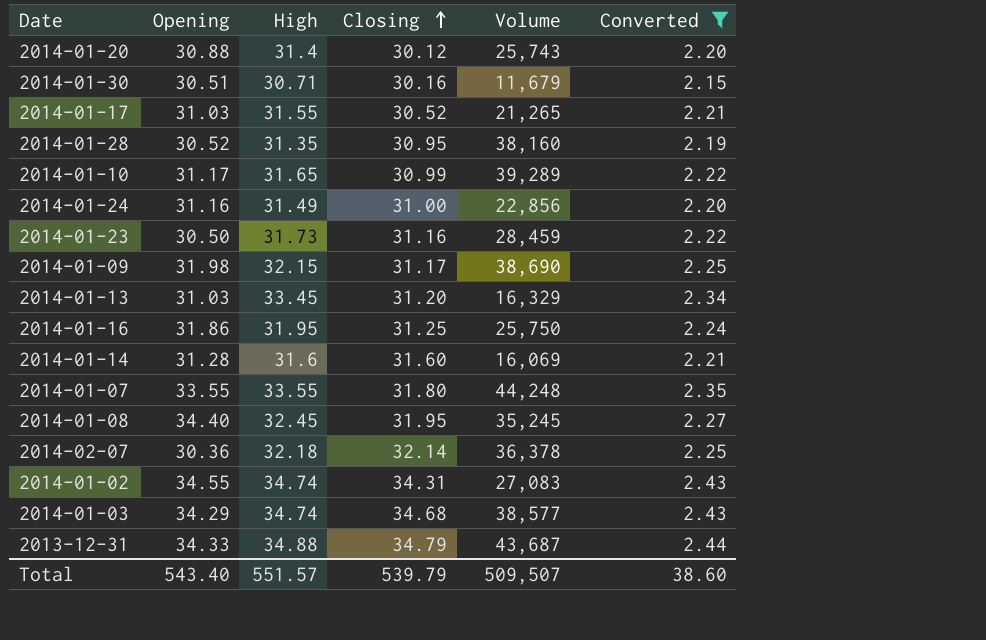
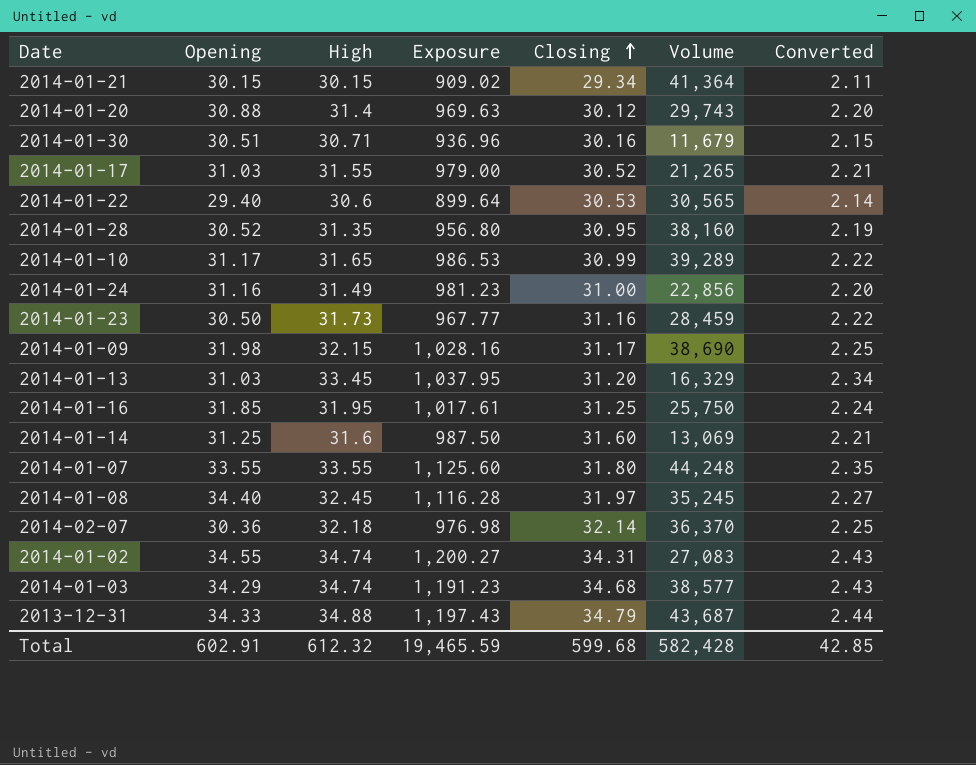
filter: Converted >= 2.15 -> none
column Exposure | formula: none -> [Opening] * [High]
2014-01-20 | Volume: 25,743 -> 29,743
2014-01-16 | Opening: 31.86 -> 31.85
2014-01-14 | Opening: 31.28 -> 31.25
2014-01-14 | Volume: 16,069 -> 13,069
2014-01-08 | Closing: 31.95 -> 31.97
2014-02-07 | Volume: 36,378 -> 36,370
Total | Opening: 543.40 -> 602.91
Total | High: 551.57 -> 612.32
Total | Closing: 539.79 -> 599.68
Total | Volume: 509,507 -> 582,428
Total | Converted: 38.60 -> 42.85

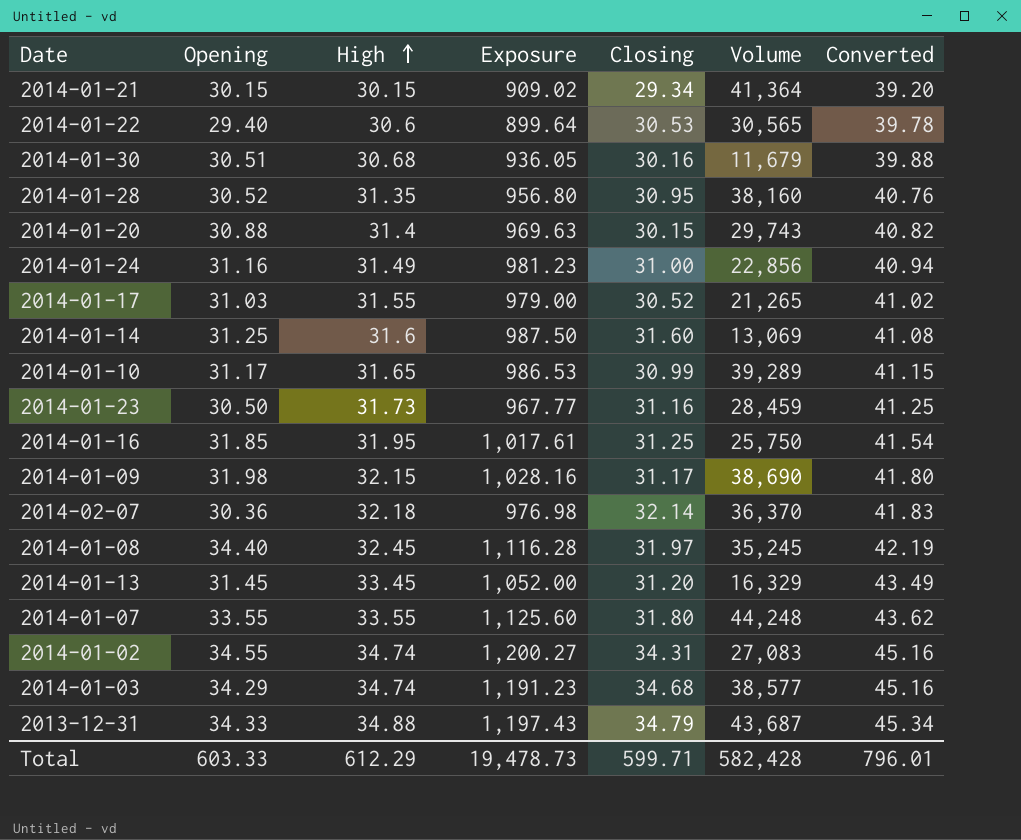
row order: Closing ascending -> High ascending
column Converted | formula: [High] * 0.07 -> [High] * 1.3
2014-01-30 | High: 30.71 -> 30.68
2014-01-30 | Exposure: 936.96 -> 936.05
2014-01-20 | Closing: 30.12 -> 30.15
2014-01-13 | Opening: 31.03 -> 31.45
2014-01-13 | Exposure: 1,037.95 -> 1,052.00
Total | Opening: 602.91 -> 603.33
Total | High: 612.32 -> 612.29
Total | Exposure: 19,465.59 -> 19,478.73
Total | Closing: 599.68 -> 599.71
Total | Converted: 42.85 -> 796.01

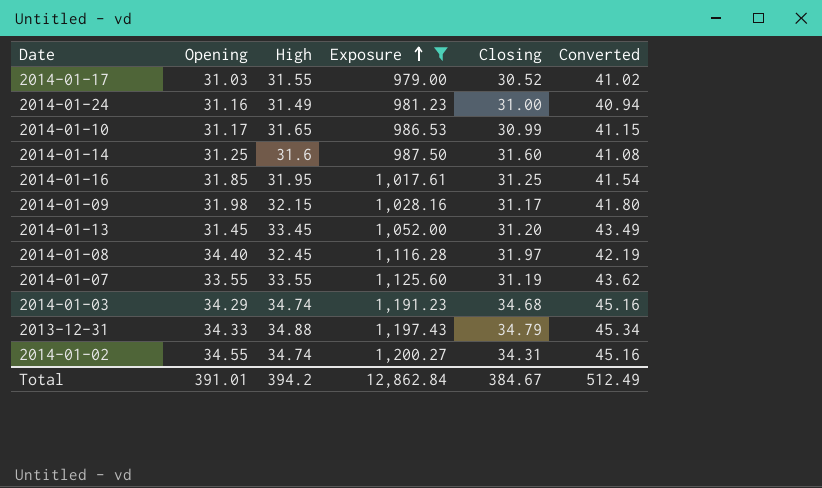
filter: none -> Exposure >= 979.00
row order: High ascending -> Exposure ascending
column Volume | position: 6 -> none
2014-01-07 | Closing: 31.80 -> 31.19
Total | Opening: 603.33 -> 391.01
Total | High: 612.29 -> 394.2
Total | Exposure: 19,478.73 -> 12,862.84
Total | Closing: 599.71 -> 384.67
Total | Converted: 796.01 -> 512.49

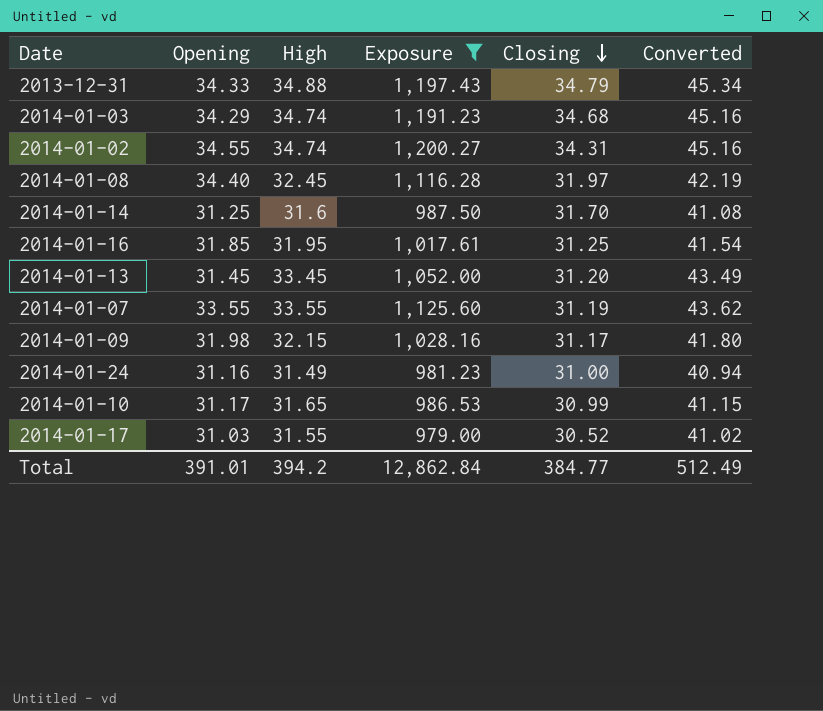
row order: Exposure ascending -> Closing descending
2014-01-14 | Closing: 31.60 -> 31.70
Total | Closing: 384.67 -> 384.77

